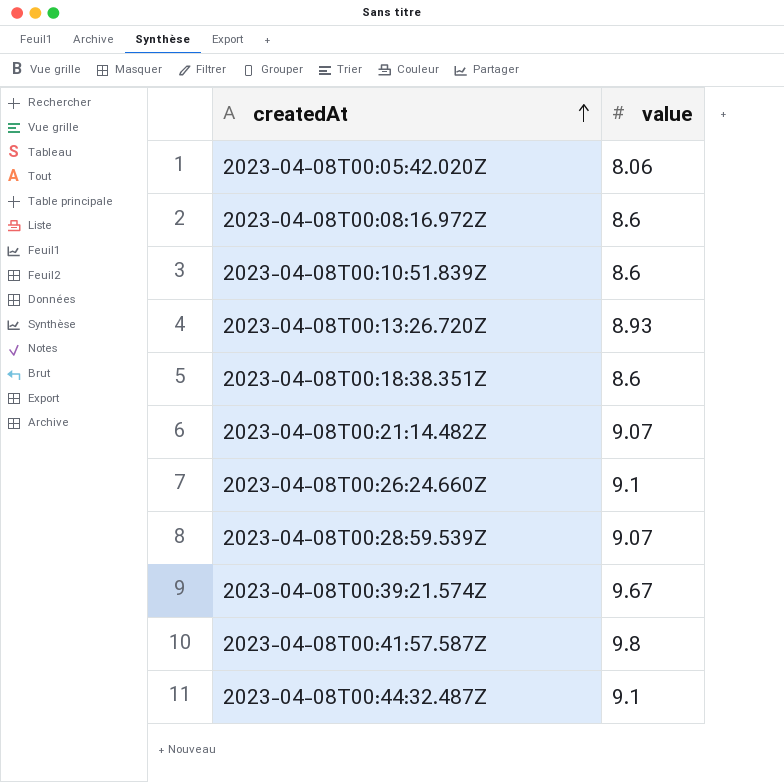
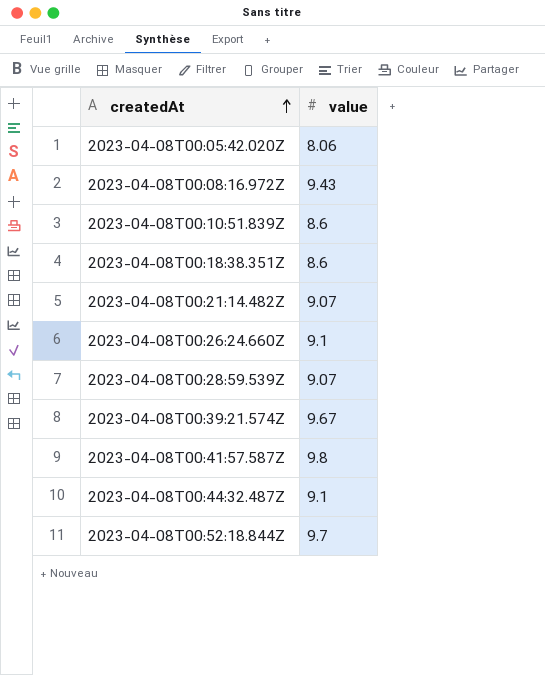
row 2023-04-08T00:13:26.720Z: 8.93 -> none
2023-04-08T00:08:16.972Z | value: 8.6 -> 9.43
row 2023-04-08T00:52:18.844Z: none -> 9.7

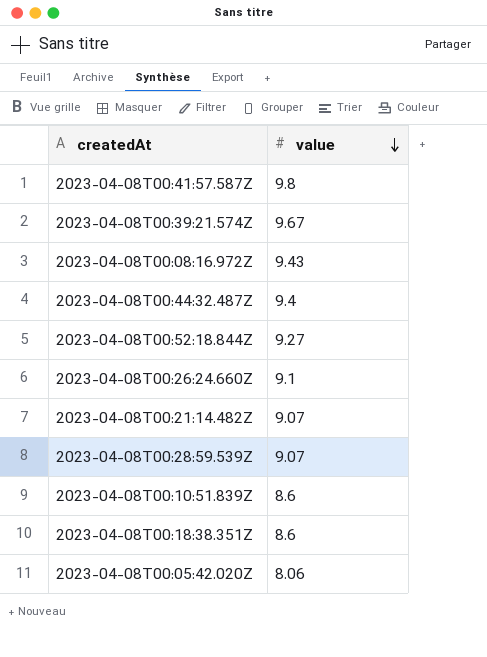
row order: createdAt ascending -> value descending
2023-04-08T00:44:32.487Z | value: 9.1 -> 9.4
2023-04-08T00:52:18.844Z | value: 9.7 -> 9.27

